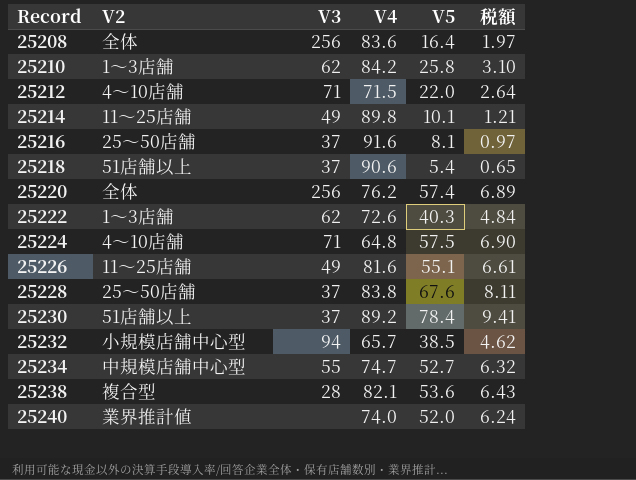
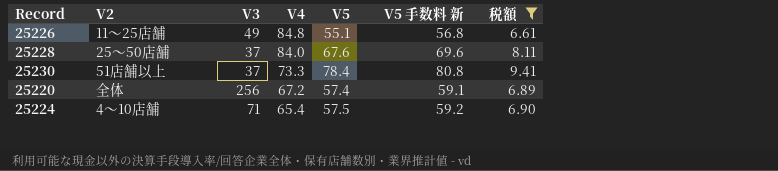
filter: none -> 税額 >= 6.61
row order: Record ascending -> V4 descending
column V5 手数料 新 | formula: none -> [V5] * 1.03
25226 | V4: 81.6 -> 84.8
25228 | V4: 83.8 -> 84.0
25230 | V4: 89.2 -> 73.3
25220 | V4: 76.2 -> 67.2
25224 | V4: 64.8 -> 65.4

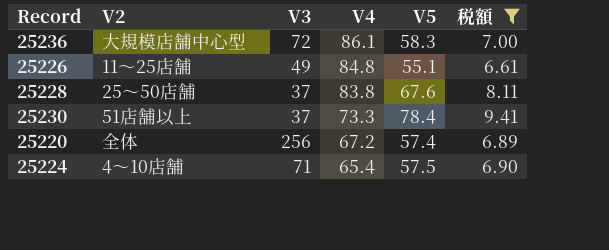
column V5 手数料 新 | formula: [V5] * 1.03 -> none
row 25236: none -> 大規模店舗中心型 | 72 | 86.1 | 58.3 | 7.00
25228 | V4: 84.0 -> 83.8

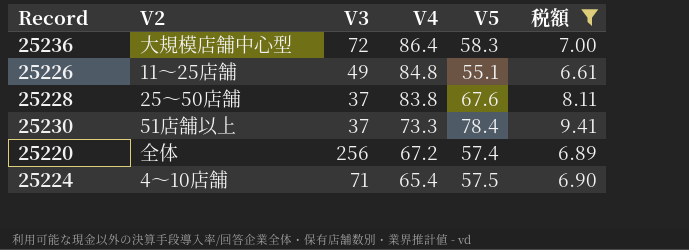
25236 | V4: 86.1 -> 86.4

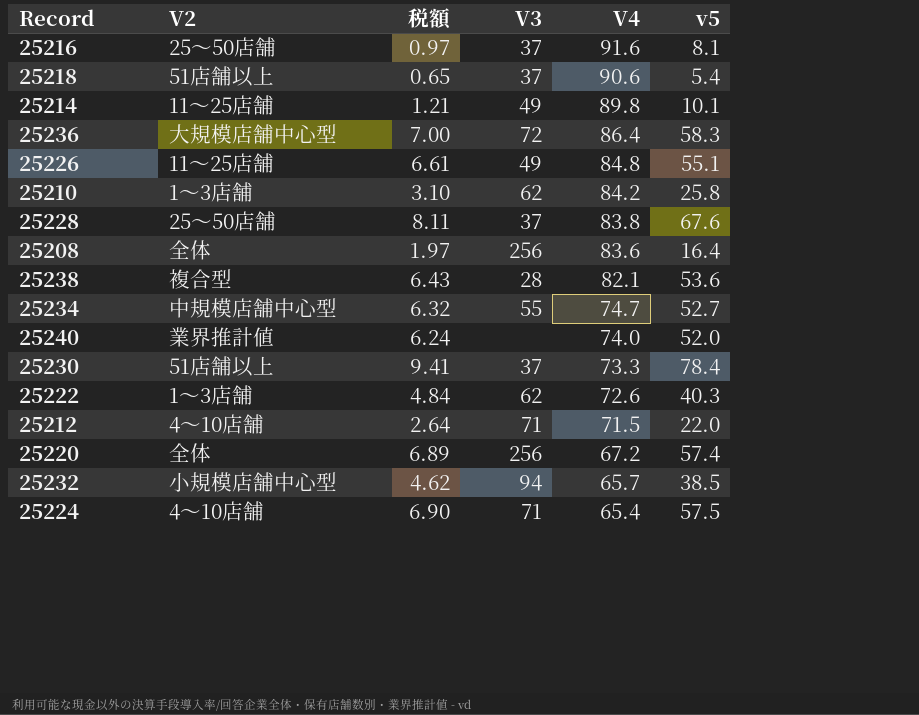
filter: 税額 >= 6.61 -> none
column 税額 | position: 6 -> 3
column name: V5 -> v5

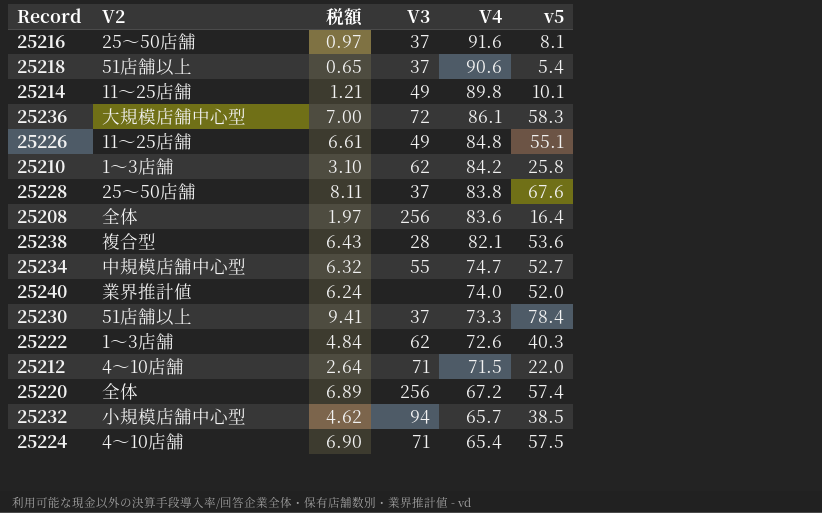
25236 | V4: 86.4 -> 86.1

